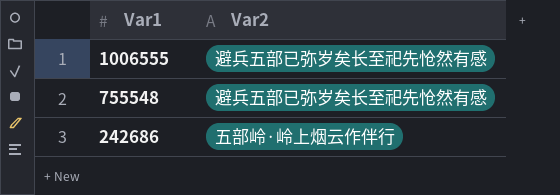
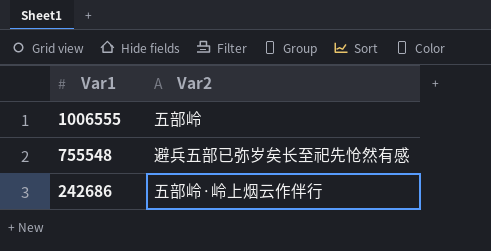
1006555 | Var2: 避兵五部已弥岁矣长至祀先怆然有感 -> 五部岭

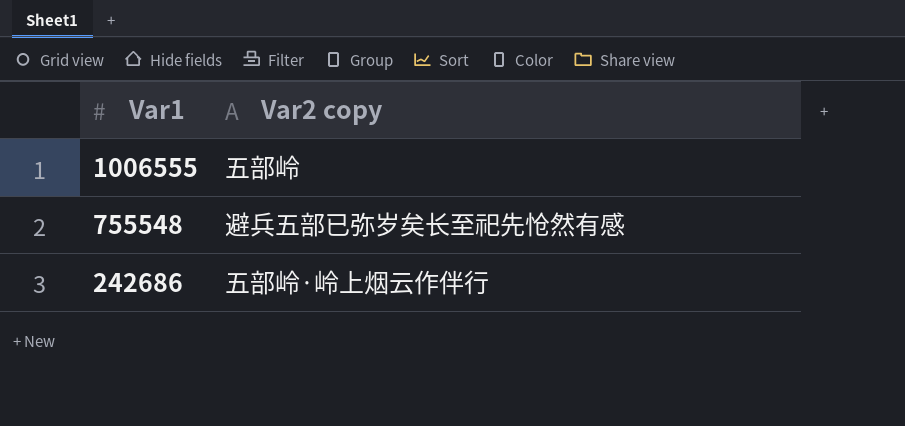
column name: Var2 -> Var2 copy

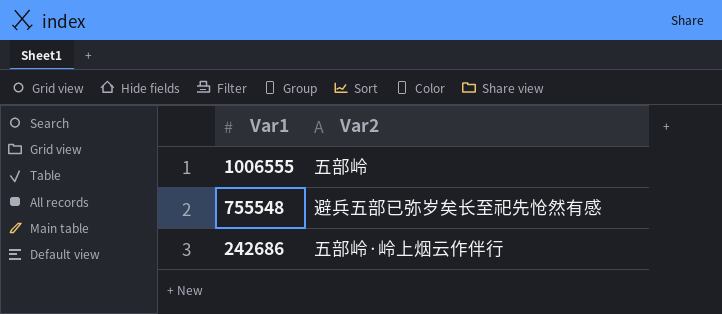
column name: Var2 copy -> Var2

